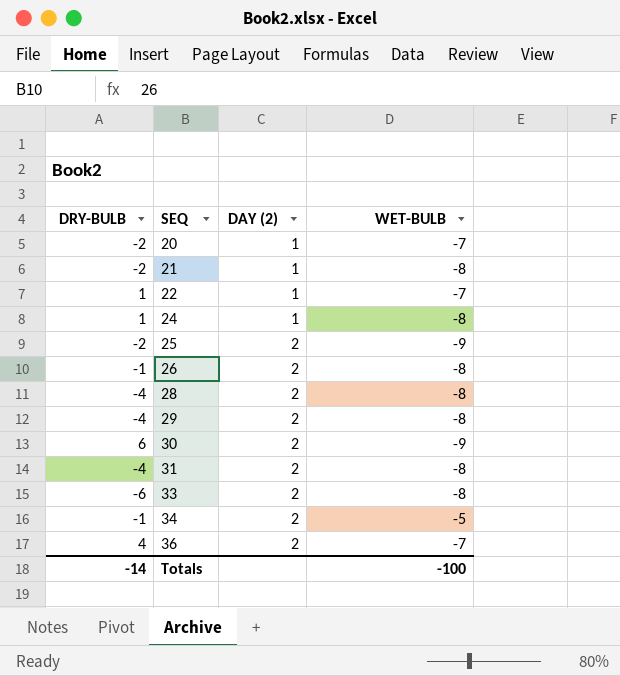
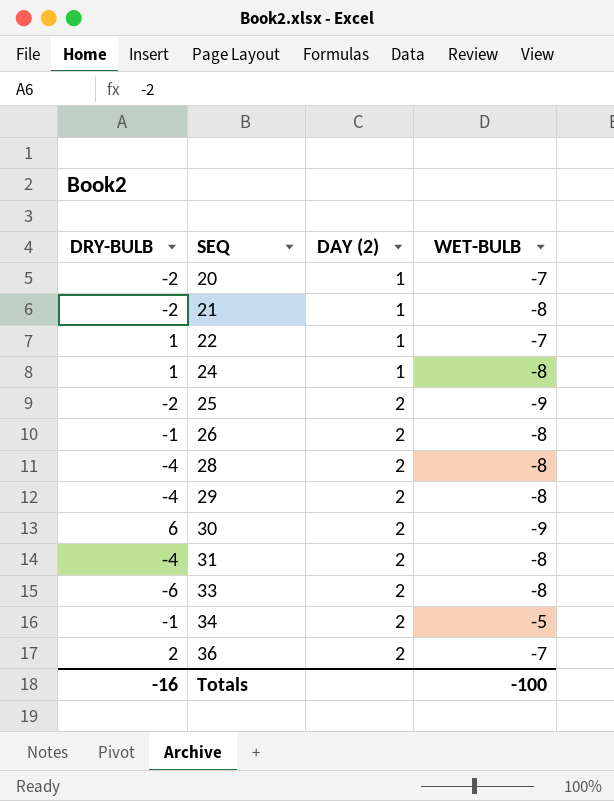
36 | DRY-BULB: 4 -> 2
Totals | DRY-BULB: -14 -> -16

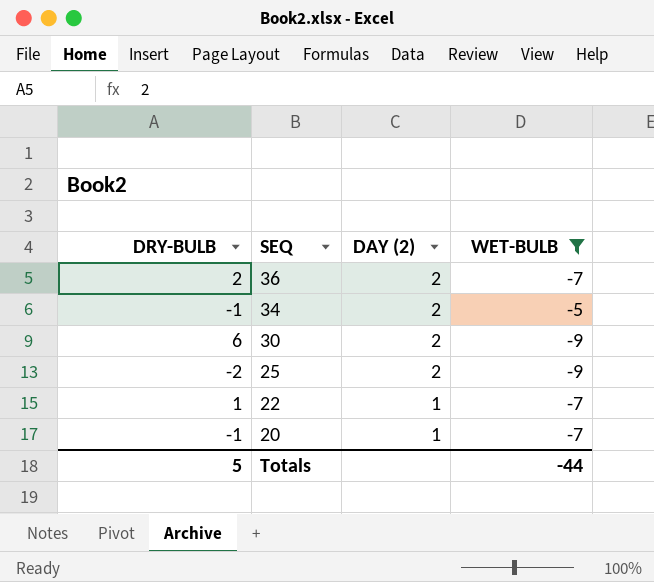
filter: none -> WET-BULB != -8
row order: SEQ ascending -> SEQ descending
20 | DRY-BULB: -2 -> -1
Totals | DRY-BULB: -16 -> 5
Totals | WET-BULB: -100 -> -44

